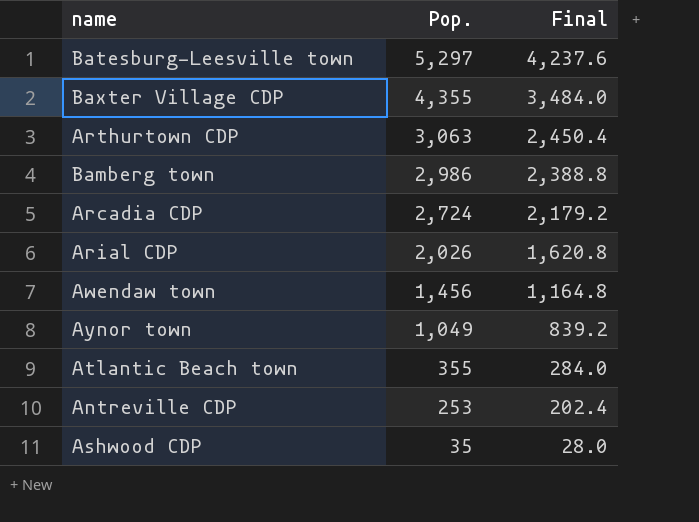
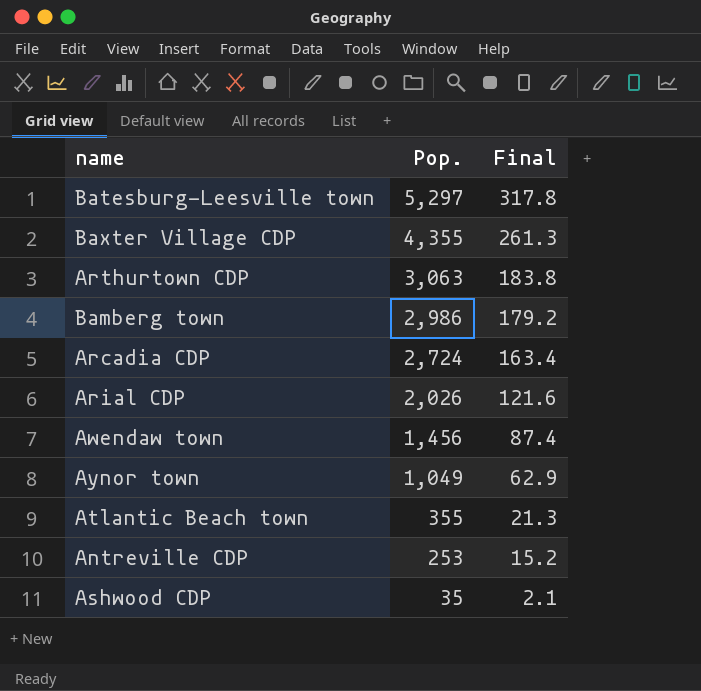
column Final | formula: [Pop.] * 0.8 -> [Pop.] * 0.06

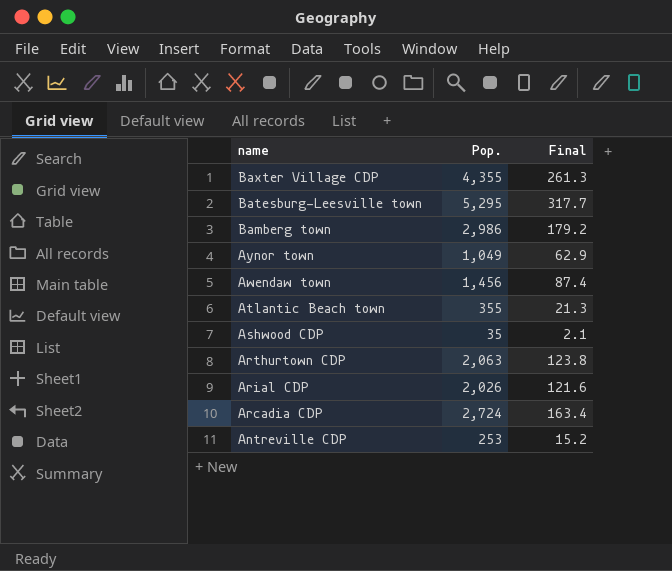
row order: Pop. descending -> name descending
Batesburg-Leesville town | Pop.: 5,297 -> 5,295
Batesburg-Leesville town | Final: 317.8 -> 317.7
Arthurtown CDP | Pop.: 3,063 -> 2,063
Arthurtown CDP | Final: 183.8 -> 123.8

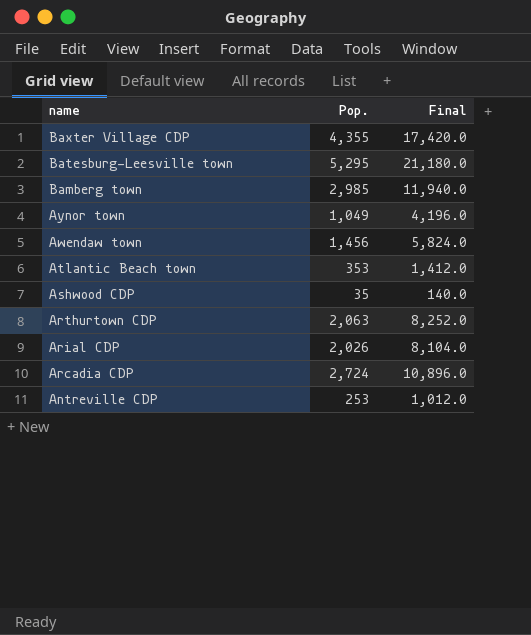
column Final | formula: [Pop.] * 0.06 -> [Pop.] * 4
Bamberg town | Pop.: 2,986 -> 2,985
Atlantic Beach town | Pop.: 355 -> 353

